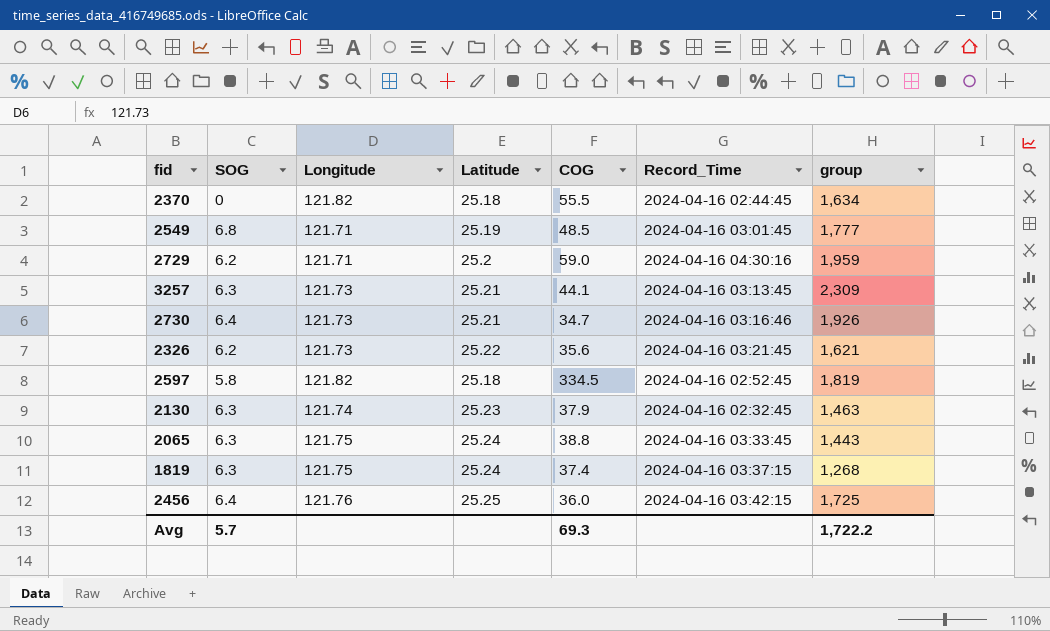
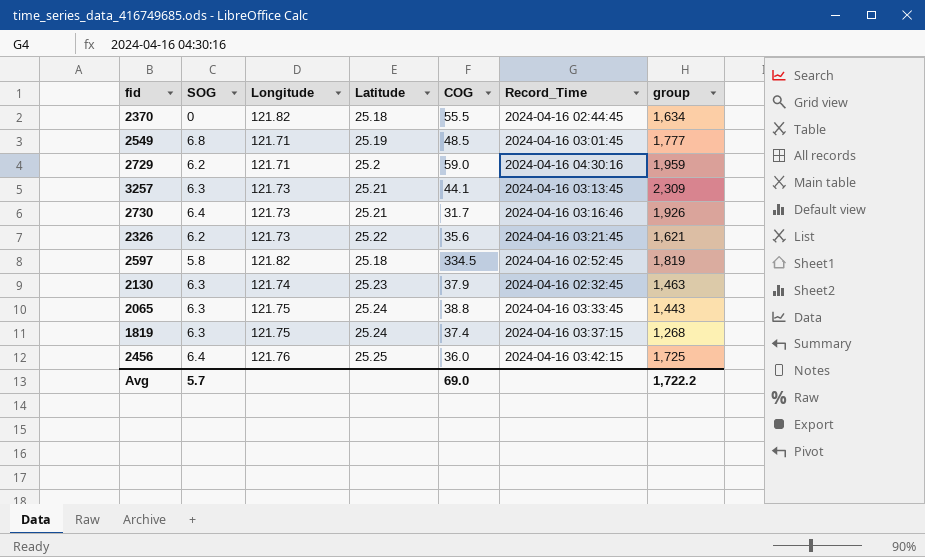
2730 | COG: 34.7 -> 31.7
Avg | COG: 69.3 -> 69.0

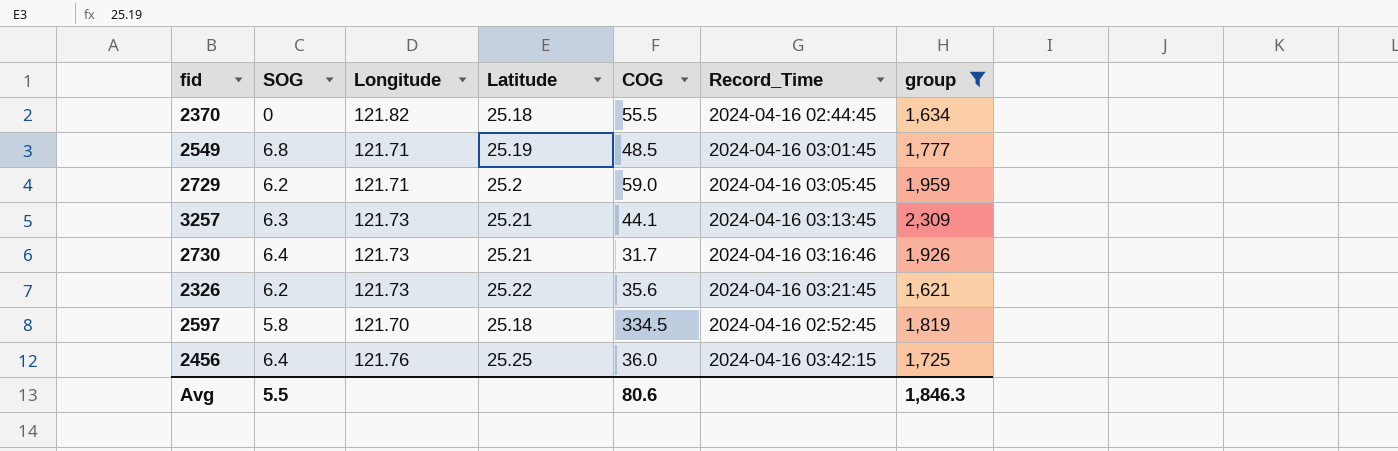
filter: none -> group >= 1,621
2729 | Record_Time: 2024-04-16 04:30:16 -> 2024-04-16 03:05:45
2597 | Longitude: 121.82 -> 121.70
Avg | SOG: 5.7 -> 5.5
Avg | COG: 69.0 -> 80.6
Avg | group: 1,722.2 -> 1,846.3

